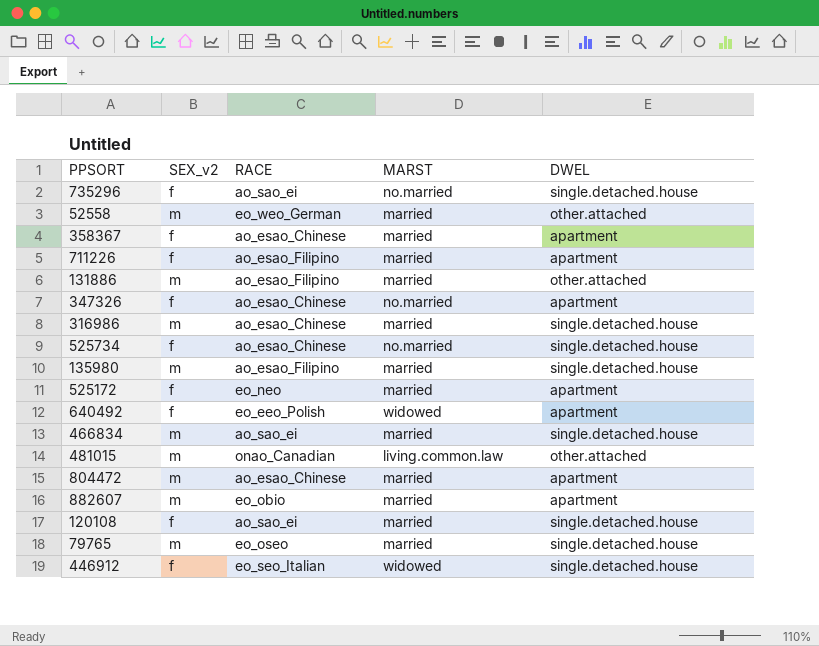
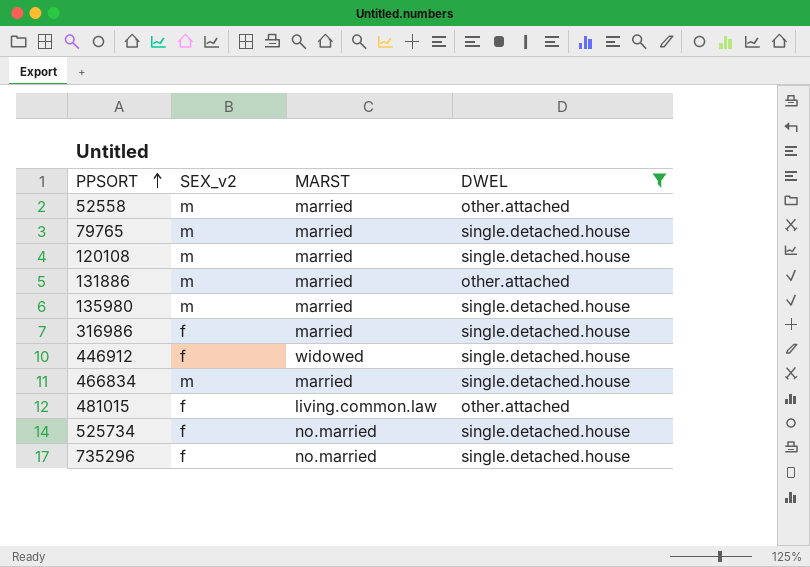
filter: none -> DWEL != apartment
row order: none -> PPSORT ascending
column RACE | position: 3 -> none
120108 | SEX_v2: f -> m
316986 | SEX_v2: m -> f
481015 | SEX_v2: m -> f

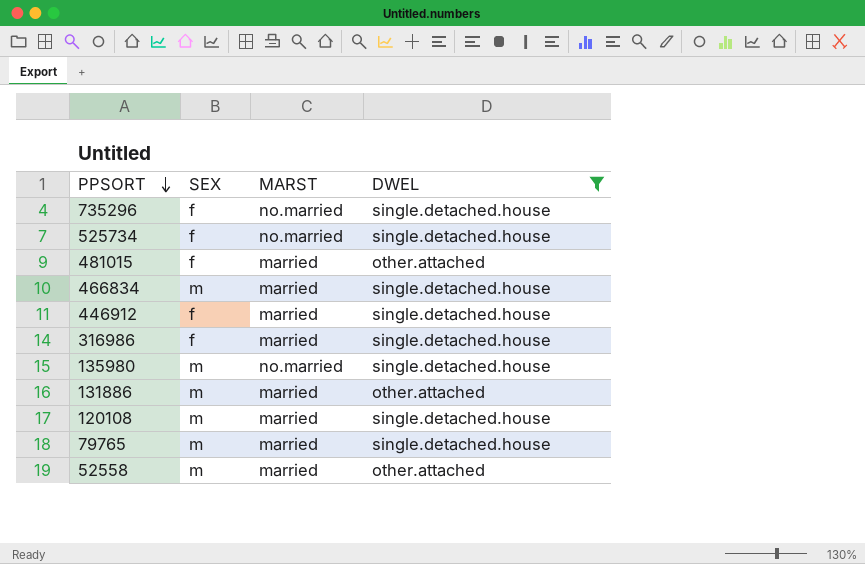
row order: PPSORT ascending -> PPSORT descending
column name: SEX_v2 -> SEX
481015 | MARST: living.common.law -> married
446912 | MARST: widowed -> married
135980 | MARST: married -> no.married

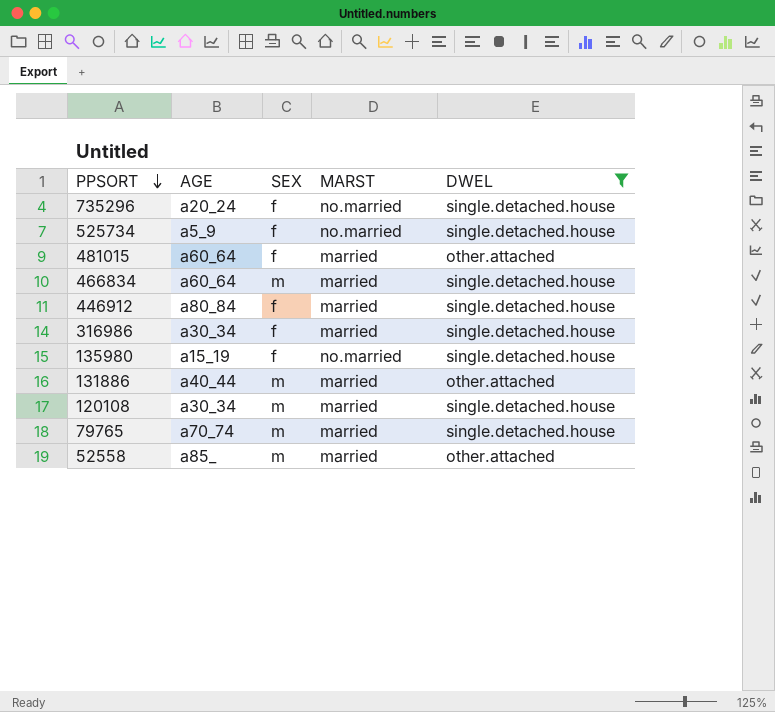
column AGE | position: none -> 2
135980 | SEX: m -> f

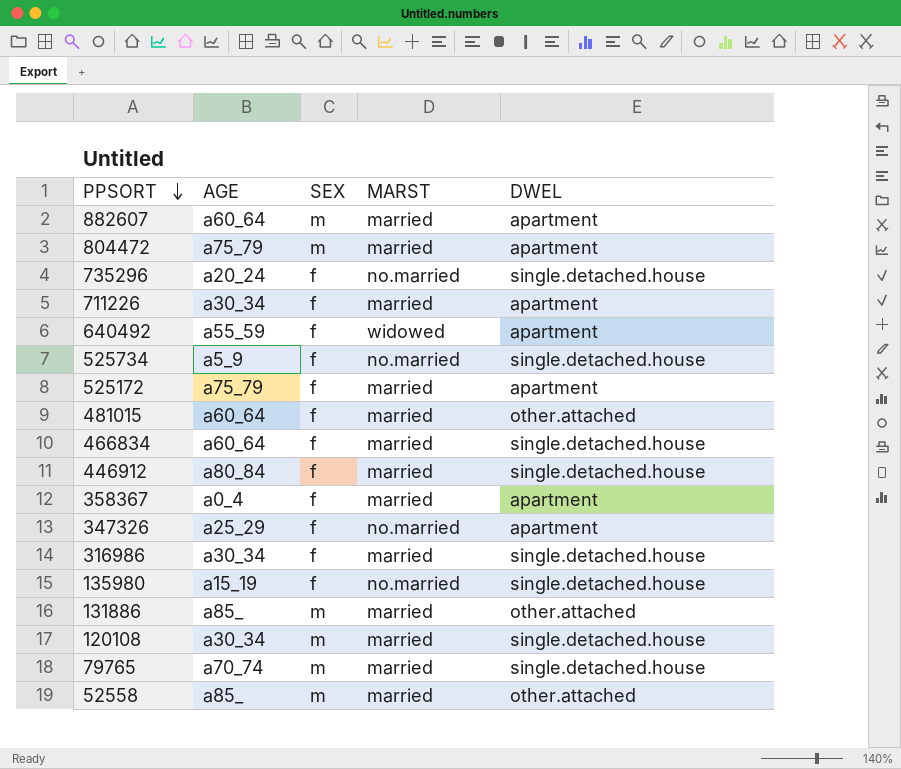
filter: DWEL != apartment -> none
466834 | SEX: m -> f
131886 | AGE: a40_44 -> a85_

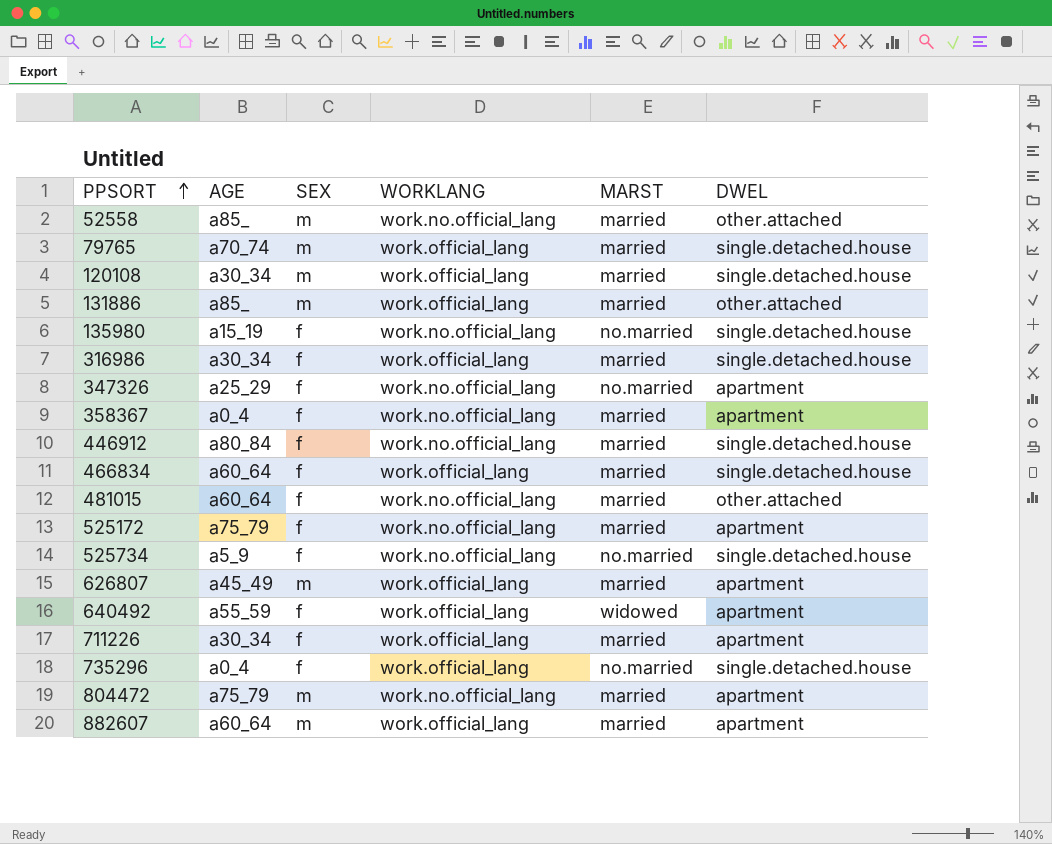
row order: PPSORT descending -> PPSORT ascending
column WORKLANG | position: none -> 4
row 626807: none -> a45_49 | m | work.official_lang | married | apartment
735296 | AGE: a20_24 -> a0_4

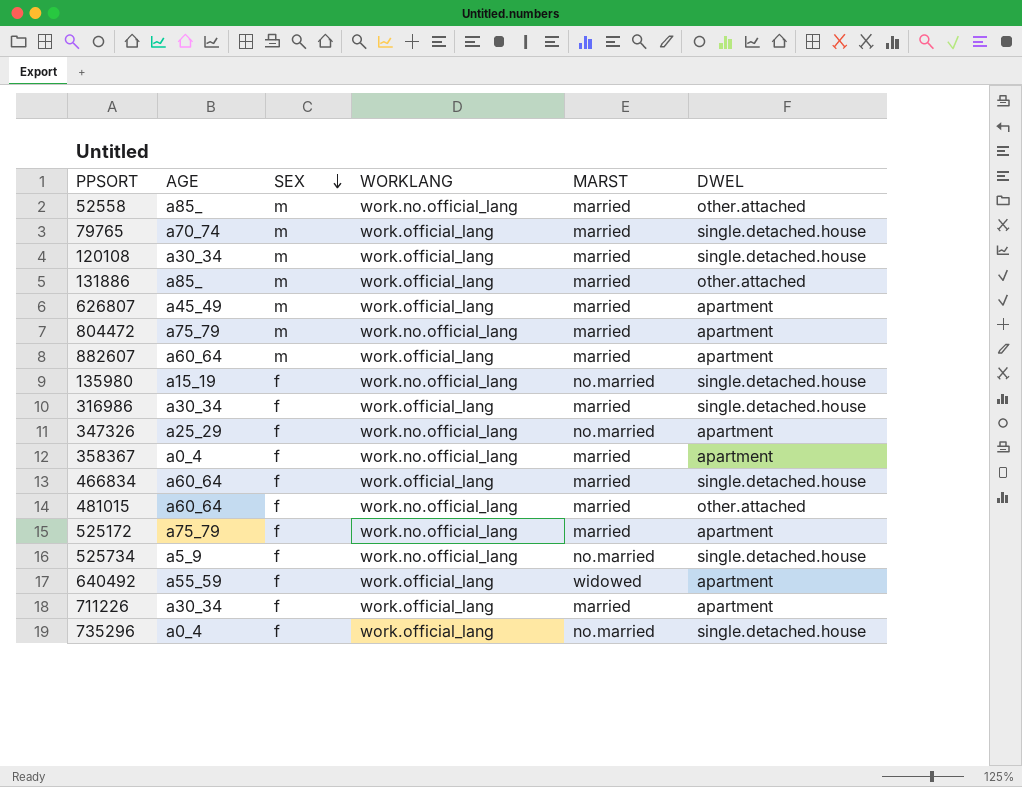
row order: PPSORT ascending -> SEX descending
row 446912: a80_84 | f | work.no.official_lang | married | single.detached.house -> none

